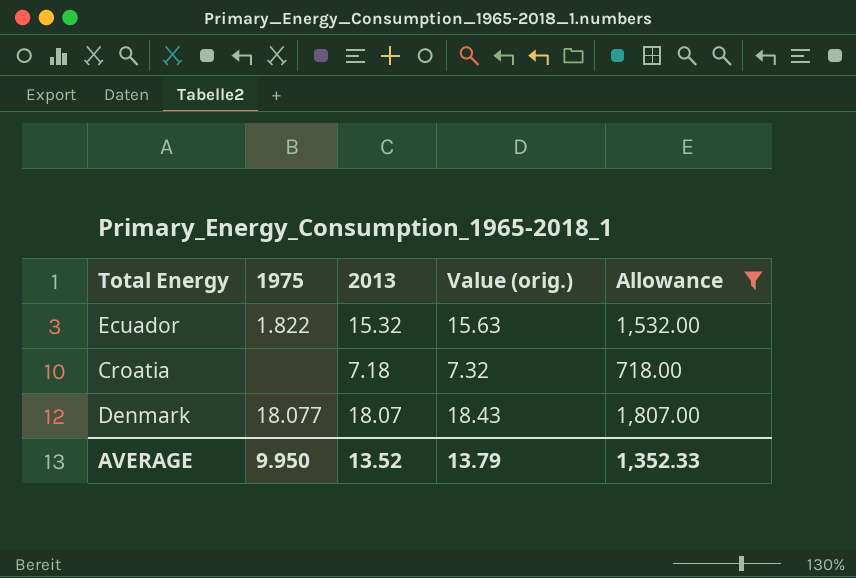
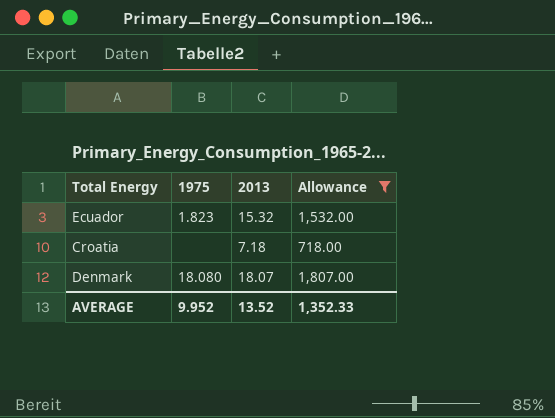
column Value (orig.) | formula: [2013] * 1.02 -> none
Ecuador | 1975: 1.822 -> 1.823
Denmark | 1975: 18.077 -> 18.080
AVERAGE | 1975: 9.950 -> 9.952

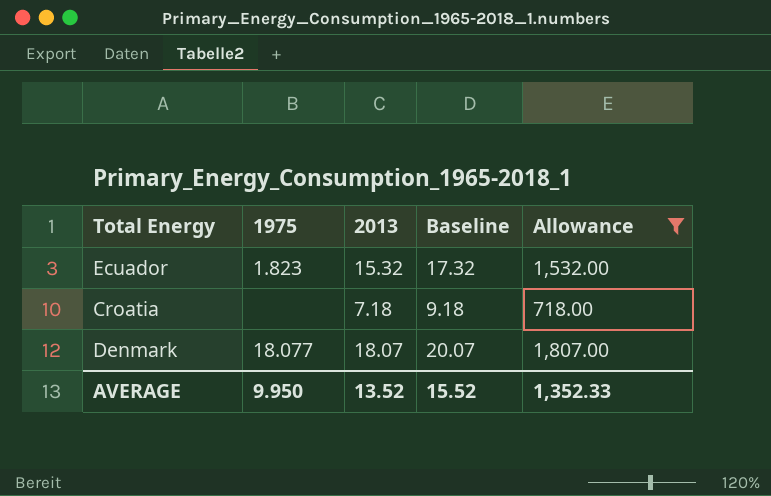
column Baseline | formula: none -> [2013] + 2
Denmark | 1975: 18.080 -> 18.077
AVERAGE | 1975: 9.952 -> 9.950

